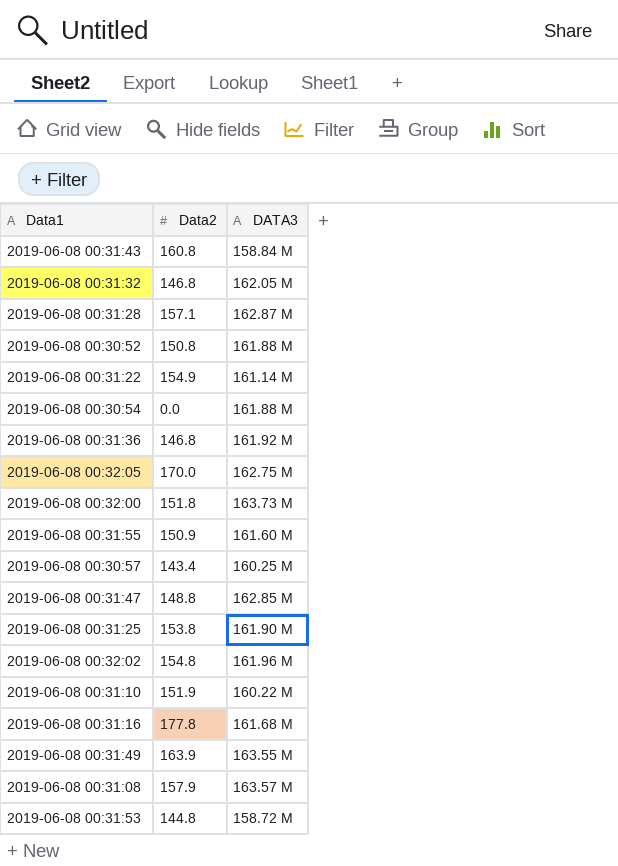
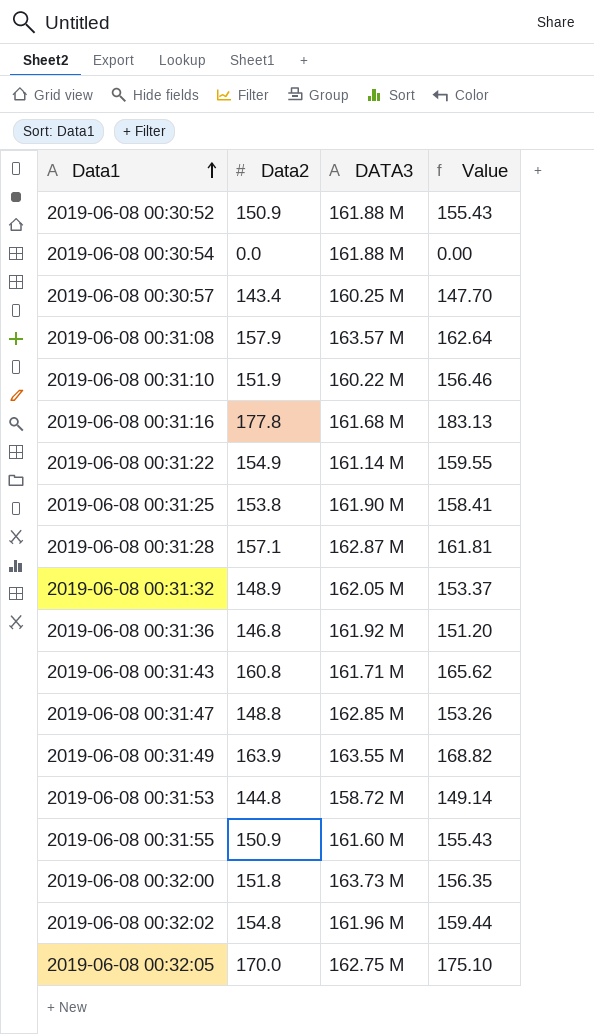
row order: none -> Data1 ascending
column Value | formula: none -> [Data2] * 1.03
2019-06-08 00:30:52 | Data2: 150.8 -> 150.9
2019-06-08 00:31:32 | Data2: 146.8 -> 148.9
2019-06-08 00:31:43 | DATA3: 158.84 M -> 161.71 M

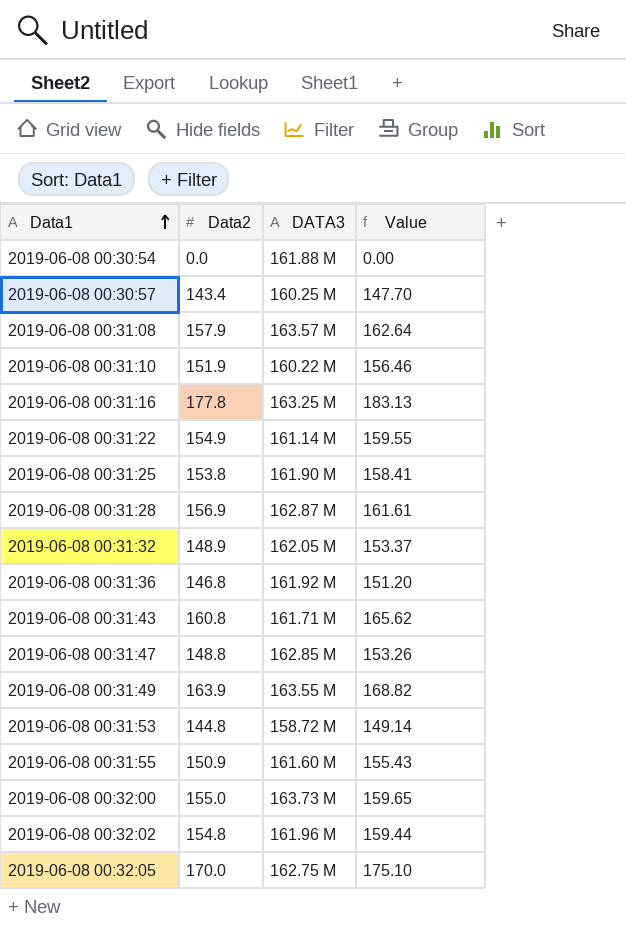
row 2019-06-08 00:30:52: 150.9 | 161.88 M | 155.43 -> none
2019-06-08 00:31:16 | DATA3: 161.68 M -> 163.25 M
2019-06-08 00:31:28 | Data2: 157.1 -> 156.9
2019-06-08 00:31:28 | Value: 161.81 -> 161.61
2019-06-08 00:32:00 | Data2: 151.8 -> 155.0
2019-06-08 00:32:00 | Value: 156.35 -> 159.65

